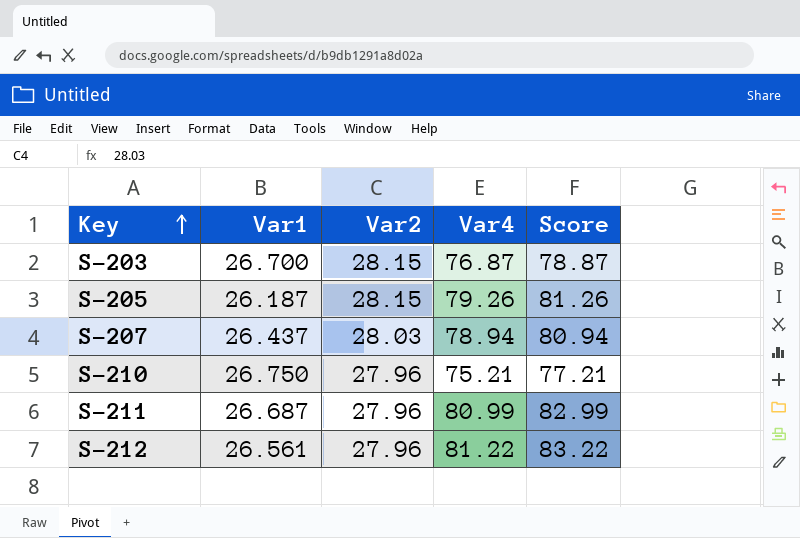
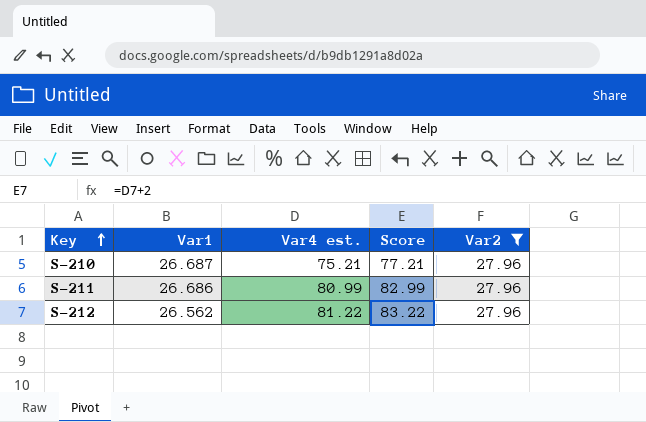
filter: none -> Var2 = 27.96
column name: Var4 -> Var4 est.
column Var2 | position: 3 -> 5
S-210 | Var1: 26.750 -> 26.687
S-211 | Var1: 26.687 -> 26.686
S-212 | Var1: 26.561 -> 26.562

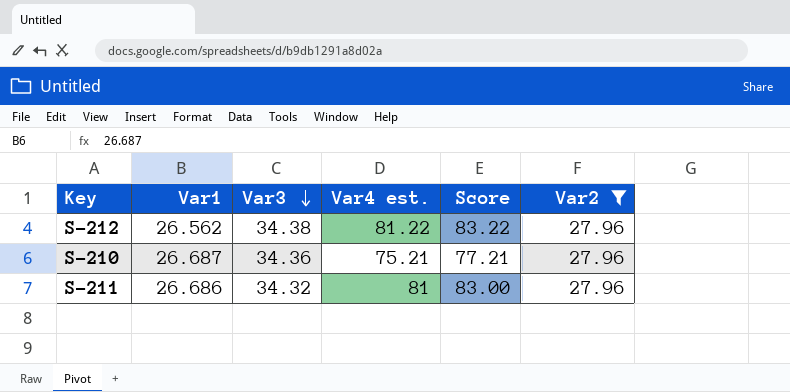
row order: Key ascending -> Var3 descending
column Var3 | position: none -> 3
S-211 | Var4 est.: 80.99 -> 81
S-211 | Score: 82.99 -> 83.00

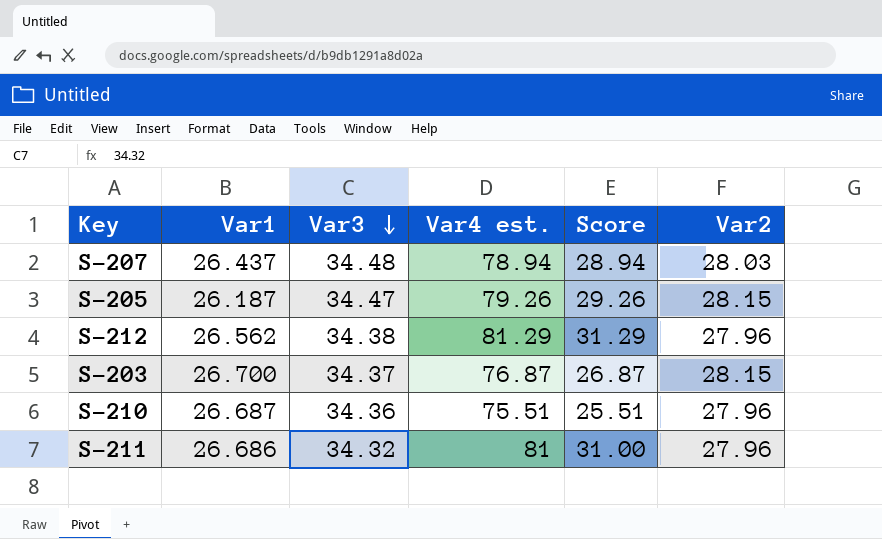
filter: Var2 = 27.96 -> none
column Score | formula: [Var4 est.] + 2 -> [Var4 est.] - 50
S-212 | Var4 est.: 81.22 -> 81.29
S-210 | Var4 est.: 75.21 -> 75.51

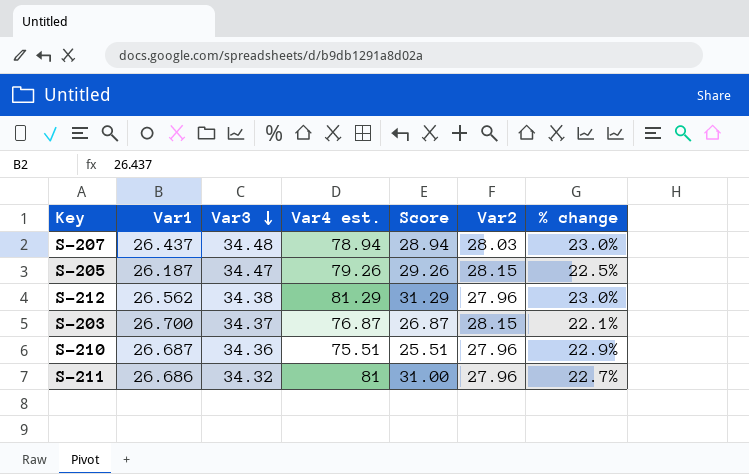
column % change | formula: none -> ([Var3] - [Var2]) / [Var2]

